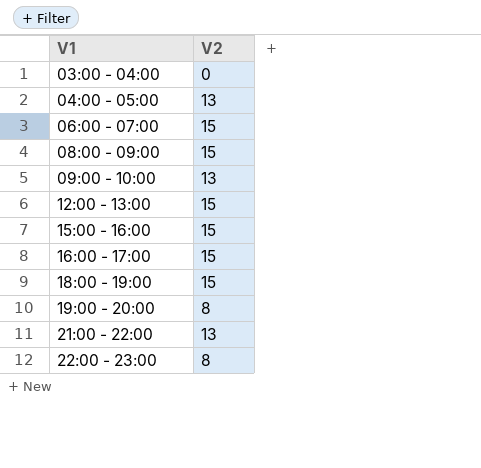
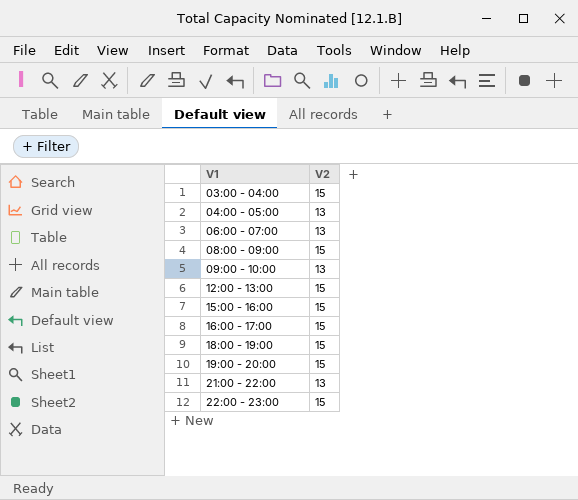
03:00 - 04:00 | V2: 0 -> 15
06:00 - 07:00 | V2: 15 -> 13
19:00 - 20:00 | V2: 8 -> 15
22:00 - 23:00 | V2: 8 -> 15

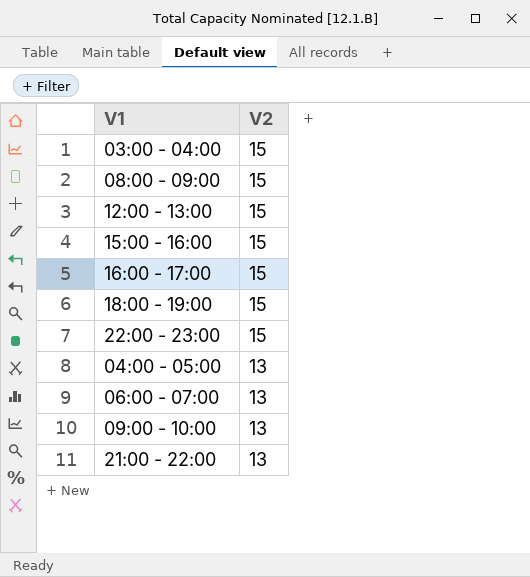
row order: V1 ascending -> V2 descending
row 19:00 - 20:00: 15 -> none

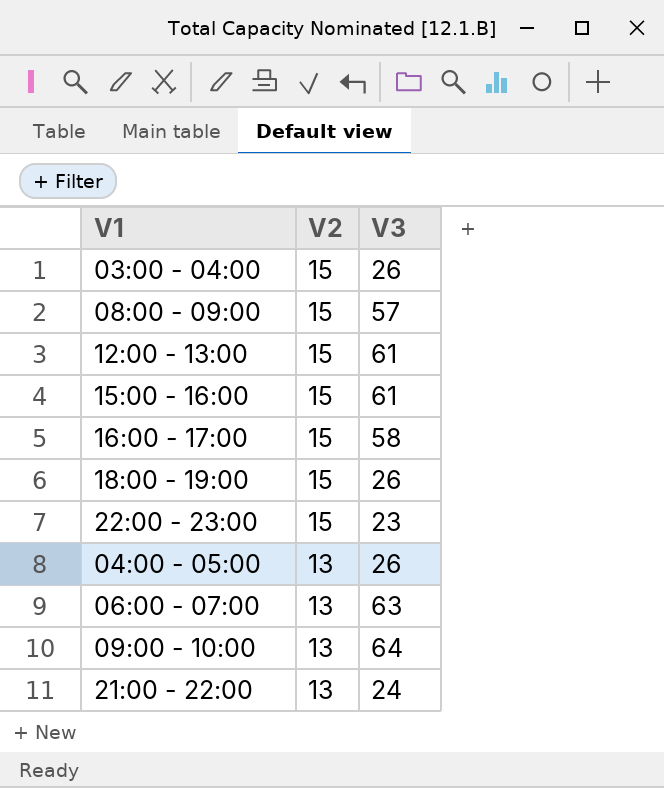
column V3 | position: none -> 3

